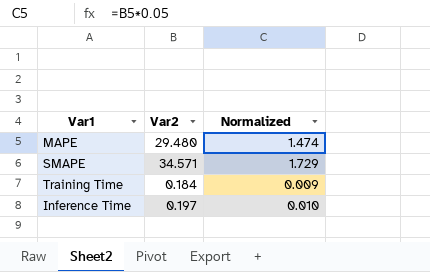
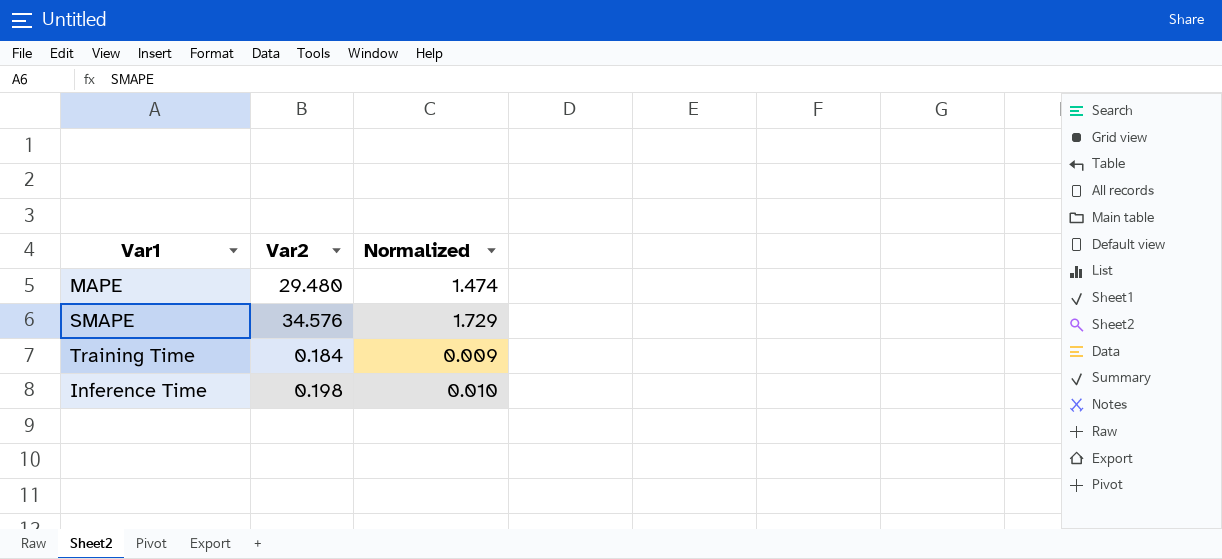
SMAPE | Var2: 34.571 -> 34.576
Inference Time | Var2: 0.197 -> 0.198

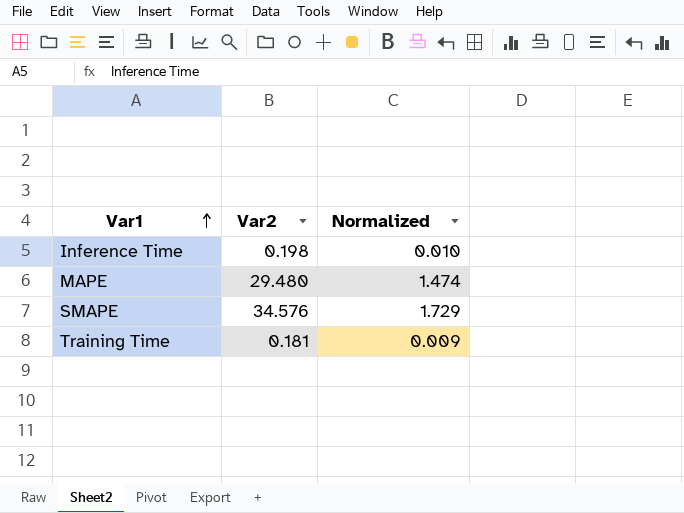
row order: none -> Var1 ascending
Training Time | Var2: 0.184 -> 0.181

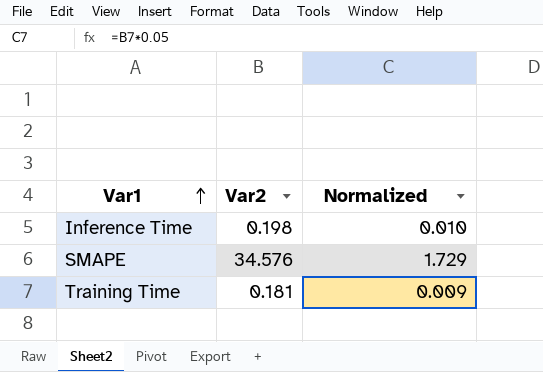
row MAPE: 29.480 | 1.474 -> none

